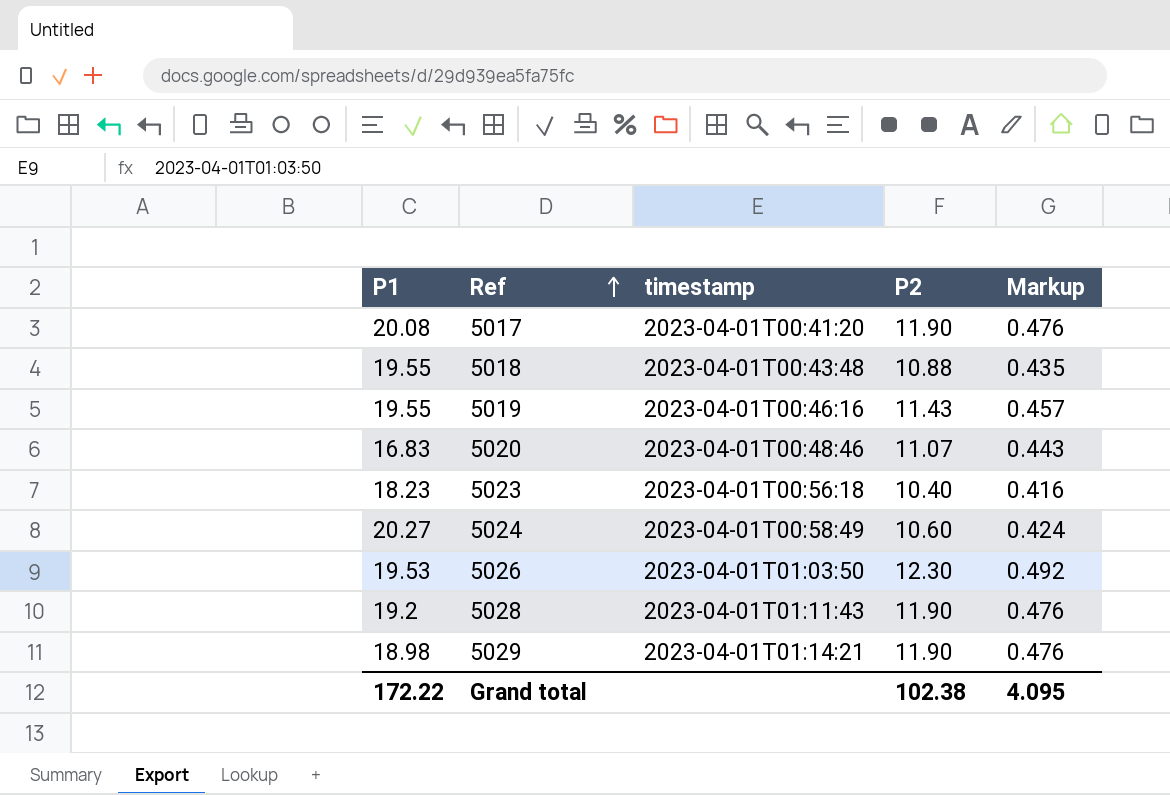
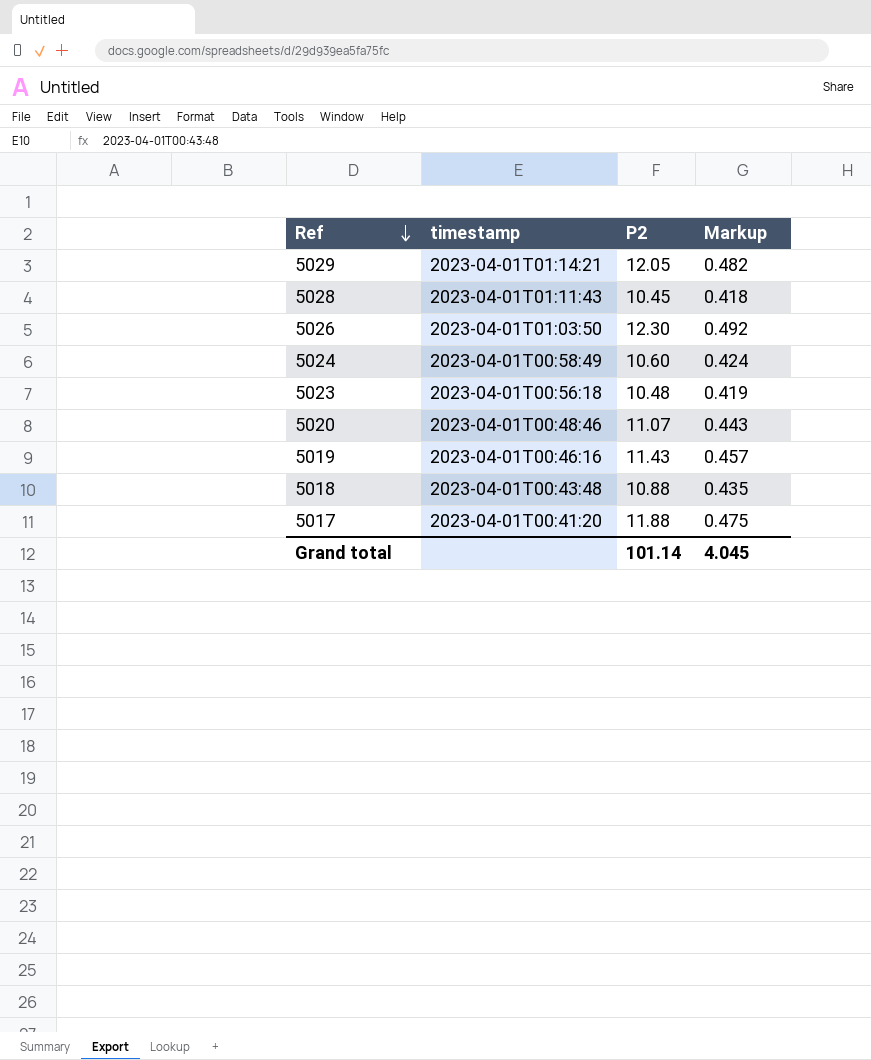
row order: Ref ascending -> Ref descending
column P1 | position: 1 -> none
5029 | P2: 11.90 -> 12.05
5029 | Markup: 0.476 -> 0.482
5028 | P2: 11.90 -> 10.45
5028 | Markup: 0.476 -> 0.418
5023 | P2: 10.40 -> 10.48
5023 | Markup: 0.416 -> 0.419
5017 | P2: 11.90 -> 11.88
5017 | Markup: 0.476 -> 0.475
Grand total | P2: 102.38 -> 101.14
Grand total | Markup: 4.095 -> 4.045

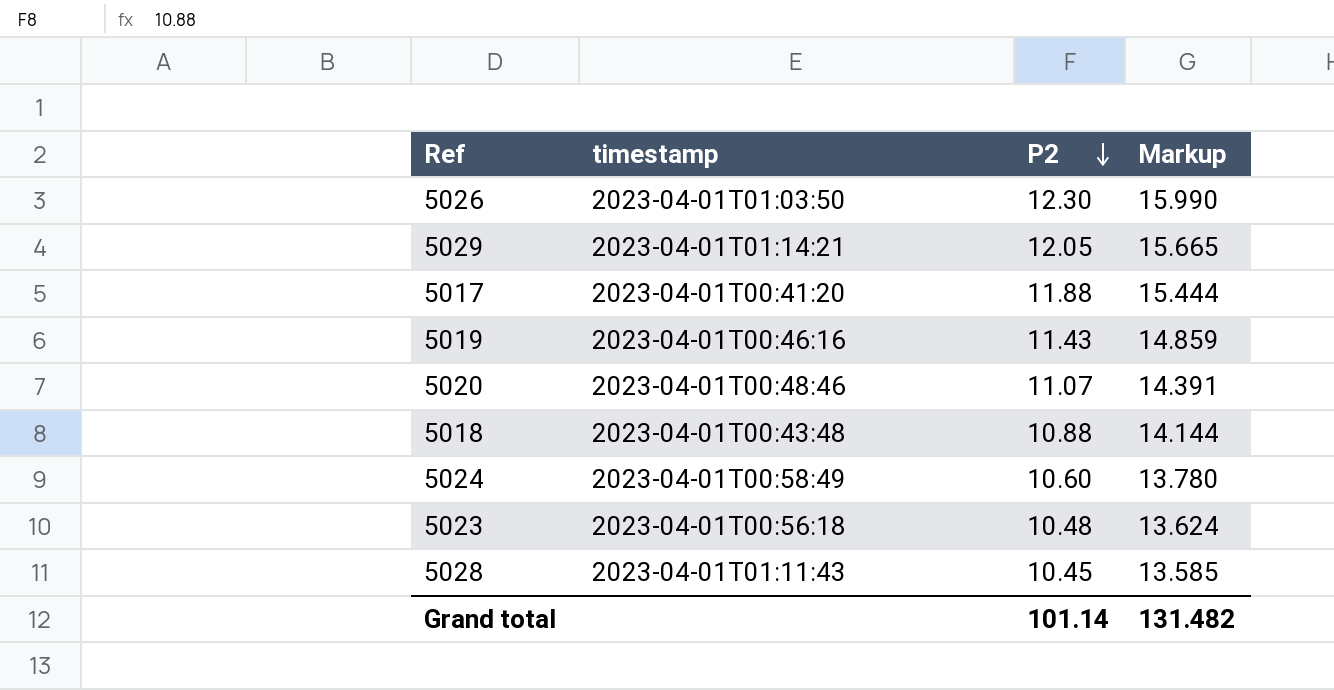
row order: Ref descending -> P2 descending
column Markup | formula: [P2] * 0.04 -> [P2] * 1.3
Grand total | Markup: 4.045 -> 131.482

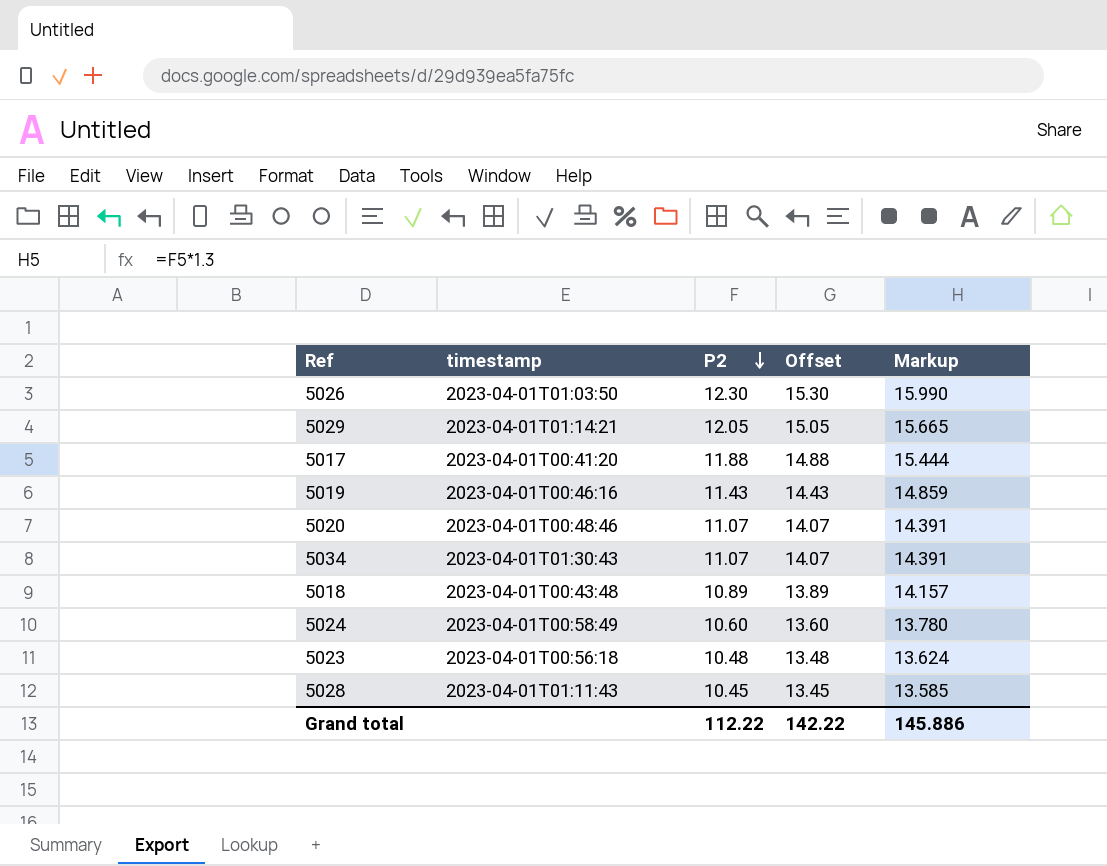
column Offset | formula: none -> [P2] + 3
row 5034: none -> 2023-04-01T01:30:43 | 11.07 | 14.07 | 14.391
5018 | P2: 10.88 -> 10.89
5018 | Markup: 14.144 -> 14.157
Grand total | P2: 101.14 -> 112.22
Grand total | Markup: 131.482 -> 145.886

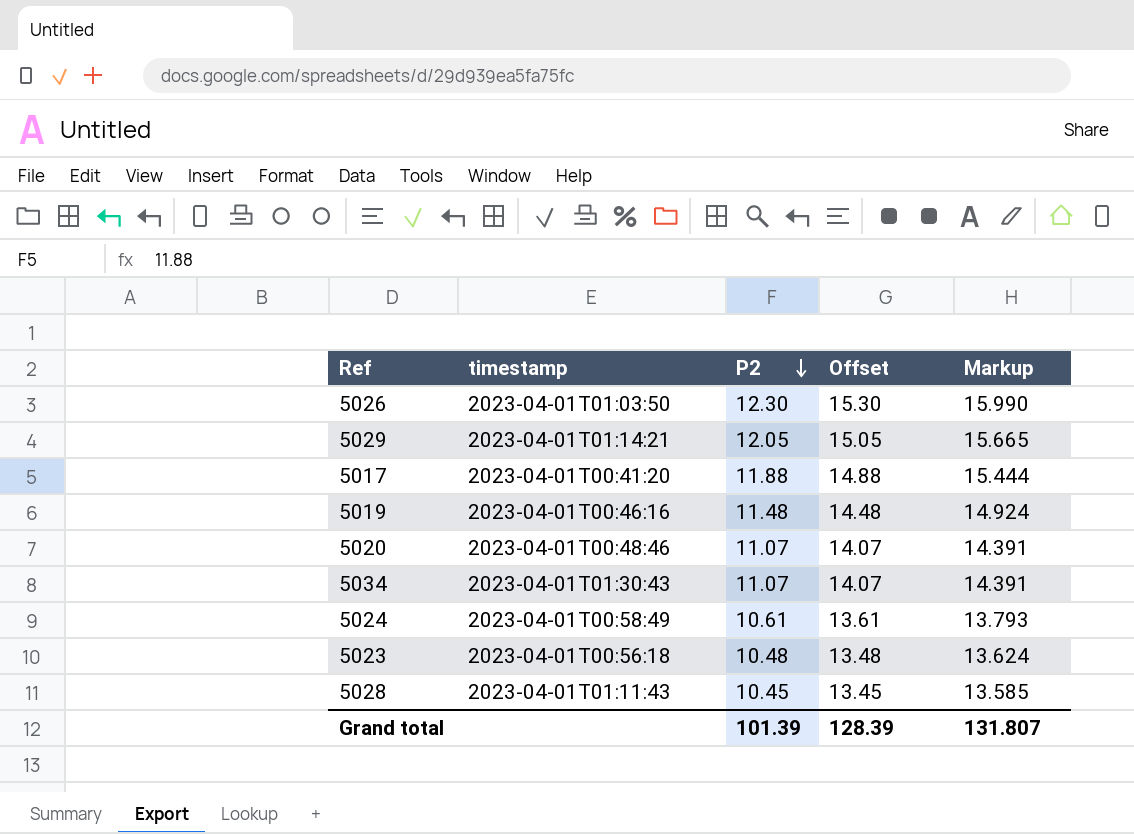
row 5018: 2023-04-01T00:43:48 | 10.89 | 13.89 | 14.157 -> none
5019 | P2: 11.43 -> 11.48
5019 | Offset: 14.43 -> 14.48
5019 | Markup: 14.859 -> 14.924
5024 | P2: 10.60 -> 10.61
5024 | Offset: 13.60 -> 13.61
5024 | Markup: 13.780 -> 13.793
Grand total | P2: 112.22 -> 101.39
Grand total | Offset: 142.22 -> 128.39
Grand total | Markup: 145.886 -> 131.807

